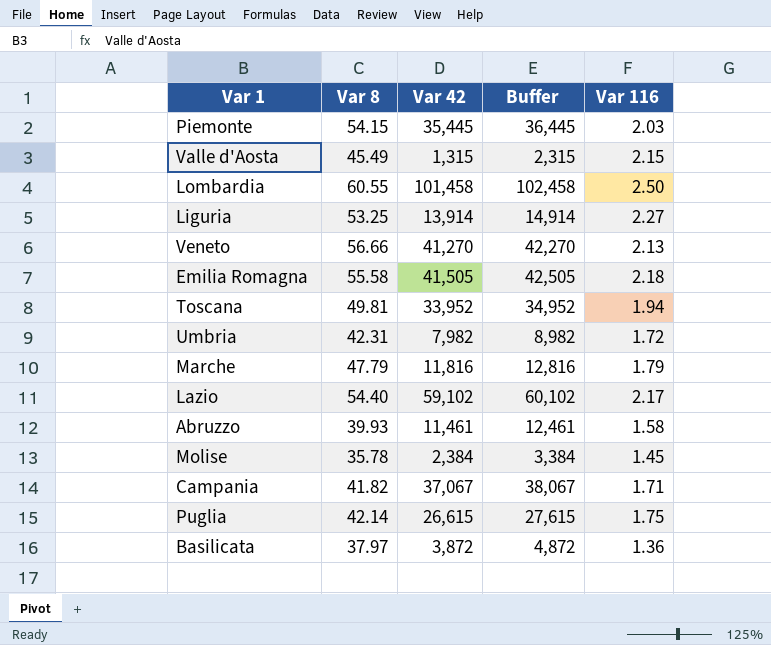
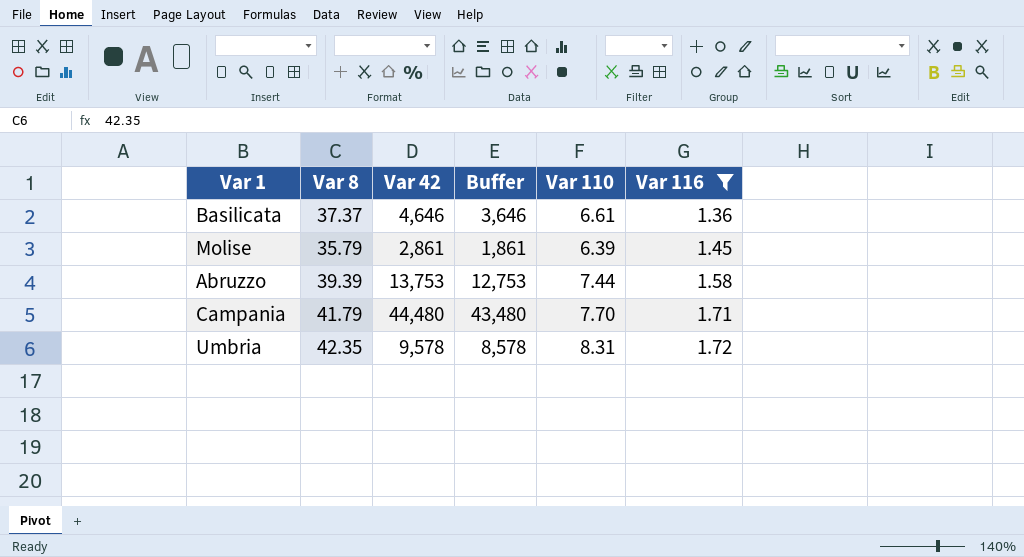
filter: none -> Var 116 <= 1.72
row order: none -> Var 116 ascending
column Buffer | formula: [Var 42] + 1000 -> [Var 42] - 1000
column Var 110 | position: none -> 5
Basilicata | Var 8: 37.97 -> 37.37
Basilicata | Var 42: 3,872 -> 4,646
Molise | Var 8: 35.78 -> 35.79
Molise | Var 42: 2,384 -> 2,861
Abruzzo | Var 8: 39.93 -> 39.39
Abruzzo | Var 42: 11,461 -> 13,753
Campania | Var 8: 41.82 -> 41.79
Campania | Var 42: 37,067 -> 44,480
Umbria | Var 8: 42.31 -> 42.35
Umbria | Var 42: 7,982 -> 9,578

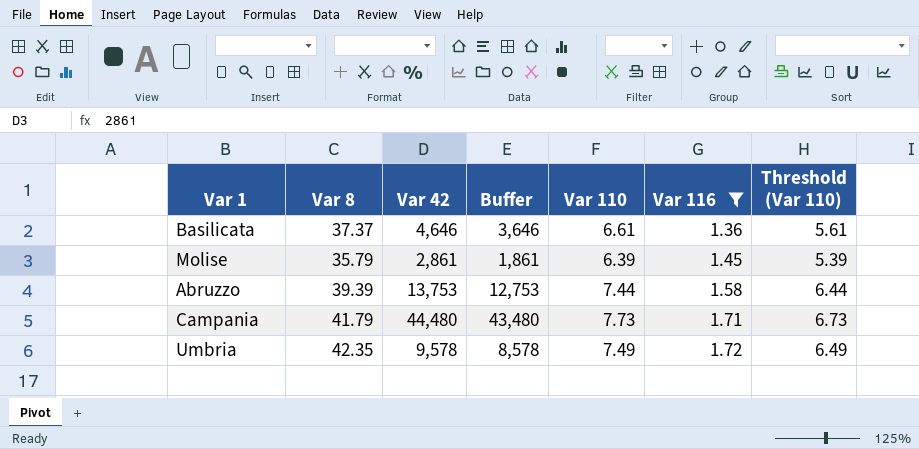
column Threshold (Var 110) | formula: none -> [Var 110] - 1
Campania | Var 110: 7.70 -> 7.73
Umbria | Var 110: 8.31 -> 7.49

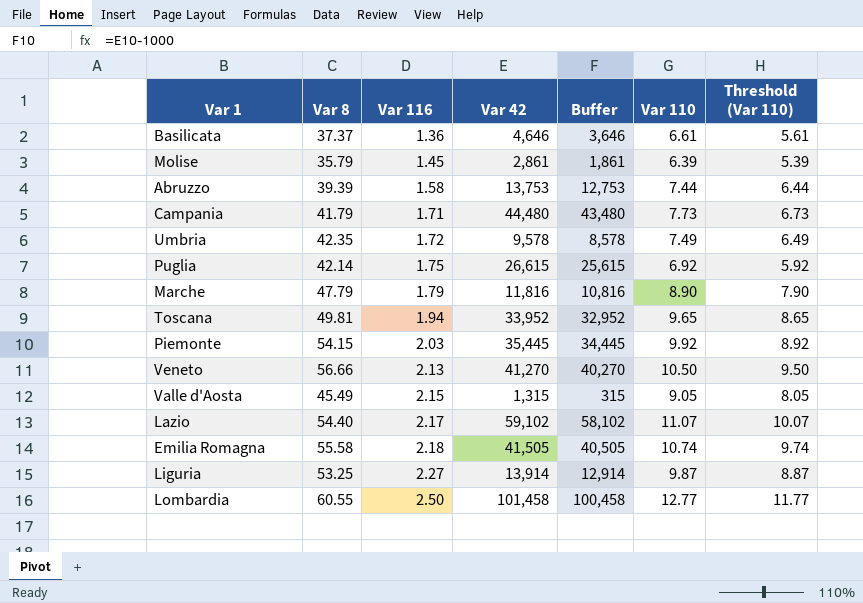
filter: Var 116 <= 1.72 -> none
column Var 116 | position: 6 -> 3

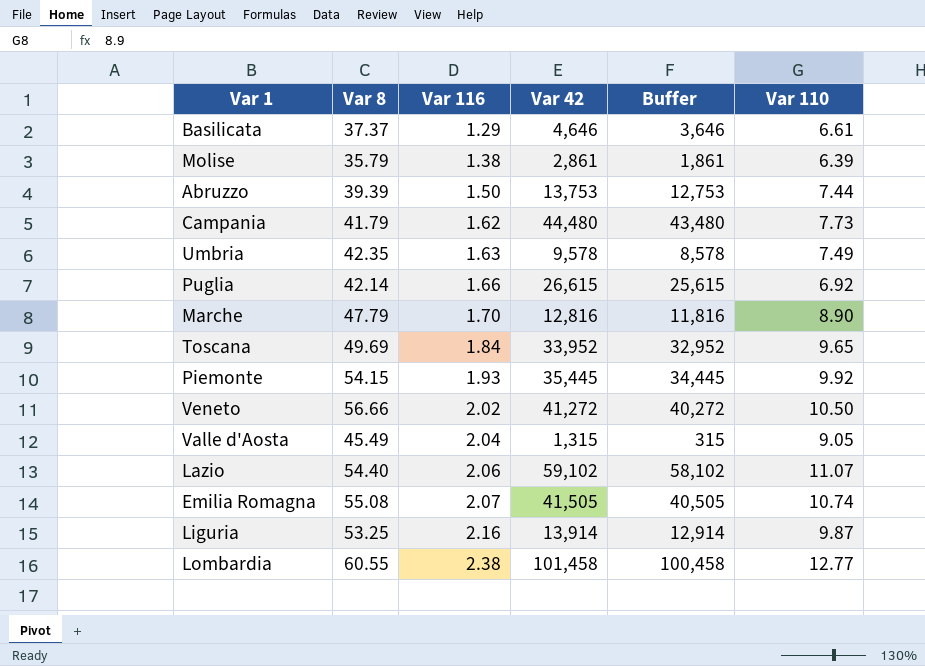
column Threshold (Var 110) | formula: [Var 110] - 1 -> none
Basilicata | Var 116: 1.36 -> 1.29
Molise | Var 116: 1.45 -> 1.38
Abruzzo | Var 116: 1.58 -> 1.50
Campania | Var 116: 1.71 -> 1.62
Umbria | Var 116: 1.72 -> 1.63
Puglia | Var 116: 1.75 -> 1.66
Marche | Var 116: 1.79 -> 1.70
Marche | Var 42: 11,816 -> 12,816
Marche | Buffer: 10,816 -> 11,816
Toscana | Var 8: 49.81 -> 49.69
Toscana | Var 116: 1.94 -> 1.84
Piemonte | Var 116: 2.03 -> 1.93
Veneto | Var 116: 2.13 -> 2.02
Veneto | Var 42: 41,270 -> 41,272
Veneto | Buffer: 40,270 -> 40,272
Valle d'Aosta | Var 116: 2.15 -> 2.04
Lazio | Var 116: 2.17 -> 2.06
Emilia Romagna | Var 8: 55.58 -> 55.08
Emilia Romagna | Var 116: 2.18 -> 2.07
Liguria | Var 116: 2.27 -> 2.16
Lombardia | Var 116: 2.50 -> 2.38

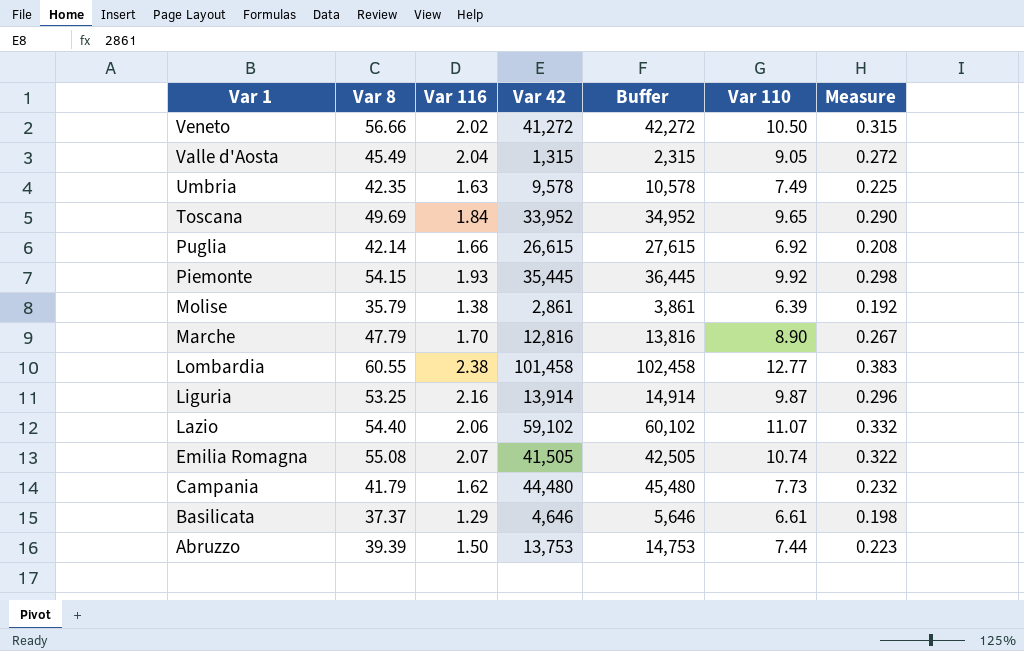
row order: Var 116 ascending -> Var 1 descending
column Buffer | formula: [Var 42] - 1000 -> [Var 42] + 1000
column Measure | formula: none -> [Var 110] * 0.03

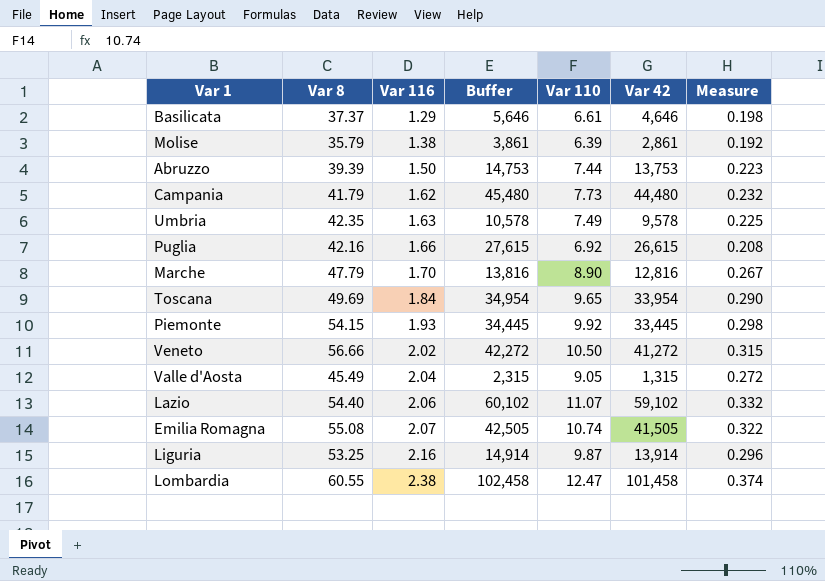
row order: Var 1 descending -> Var 116 ascending
column Var 42 | position: 4 -> 6
Puglia | Var 8: 42.14 -> 42.16
Toscana | Buffer: 34,952 -> 34,954
Toscana | Var 42: 33,952 -> 33,954
Piemonte | Buffer: 36,445 -> 34,445
Piemonte | Var 42: 35,445 -> 33,445
Lombardia | Var 110: 12.77 -> 12.47
Lombardia | Measure: 0.383 -> 0.374

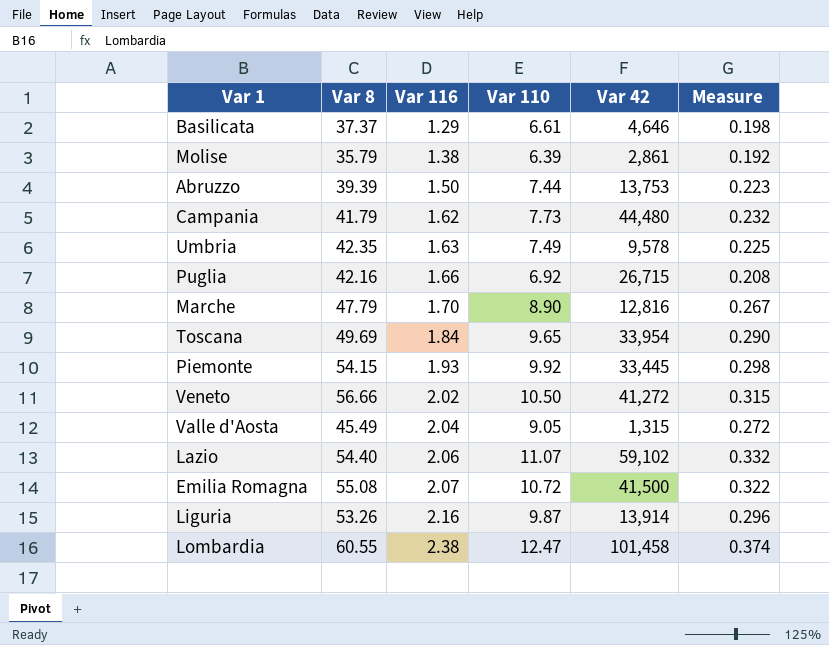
column Buffer | formula: [Var 42] + 1000 -> none
Puglia | Var 42: 26,615 -> 26,715
Emilia Romagna | Var 110: 10.74 -> 10.72
Emilia Romagna | Var 42: 41,505 -> 41,500
Liguria | Var 8: 53.25 -> 53.26

